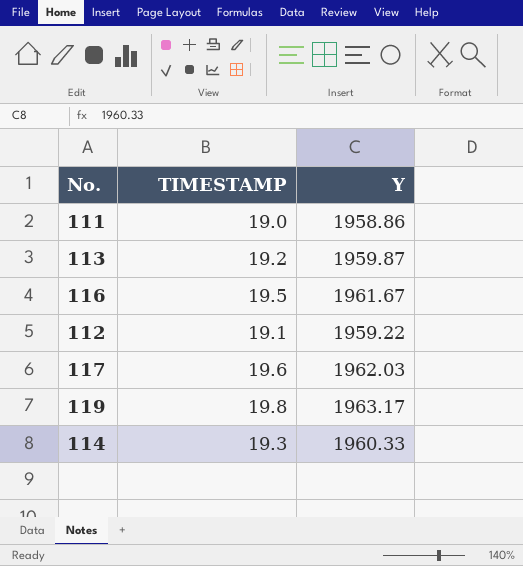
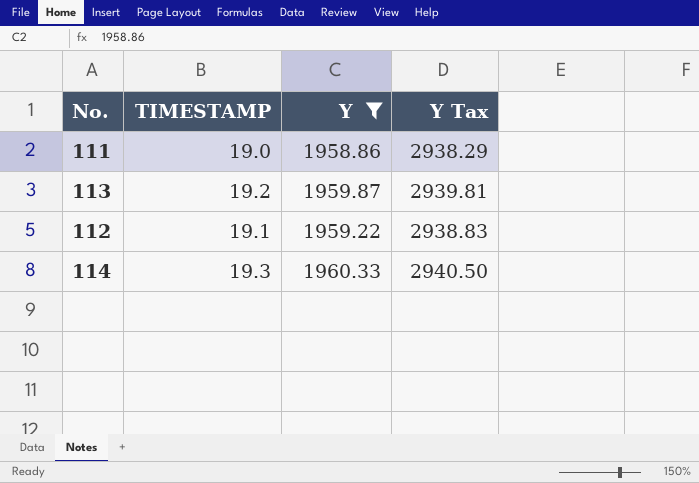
filter: none -> Y <= 1960.33
column Y Tax | formula: none -> [Y] * 1.5

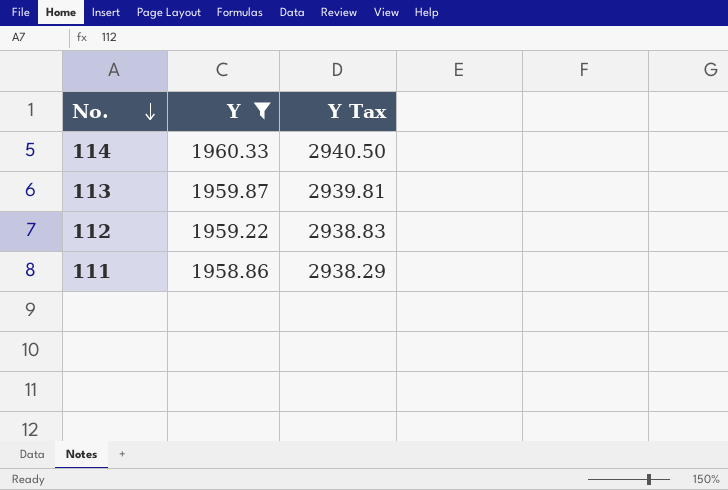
row order: none -> No. descending
column TIMESTAMP | position: 2 -> none

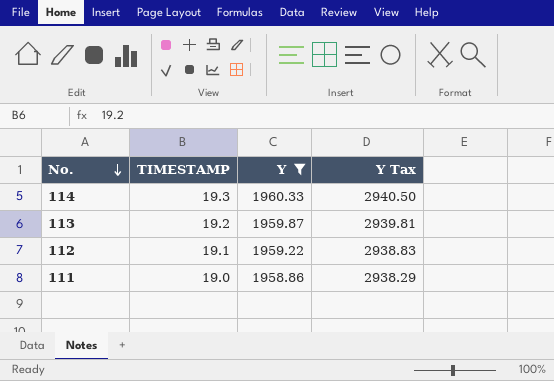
column TIMESTAMP | position: none -> 2

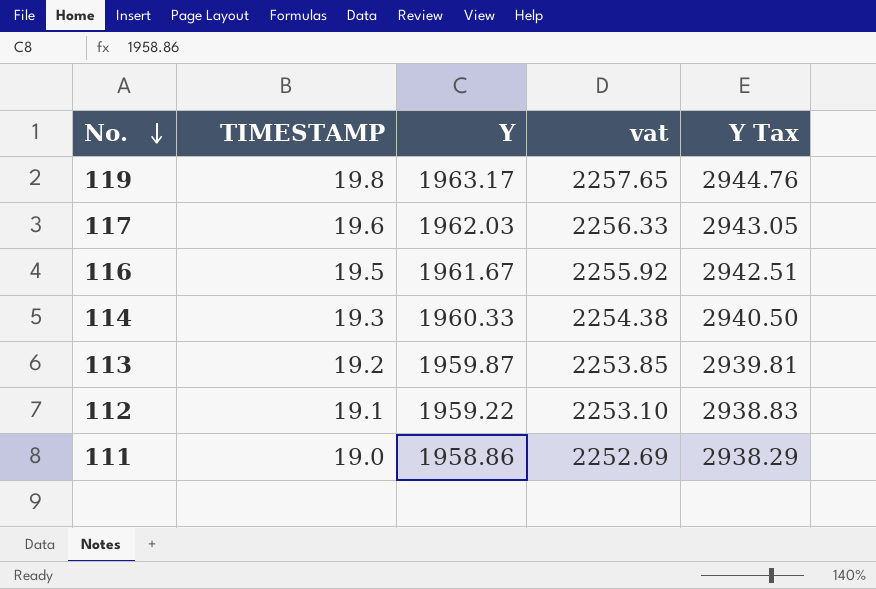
filter: Y <= 1960.33 -> none
column vat | formula: none -> [Y] * 1.15

